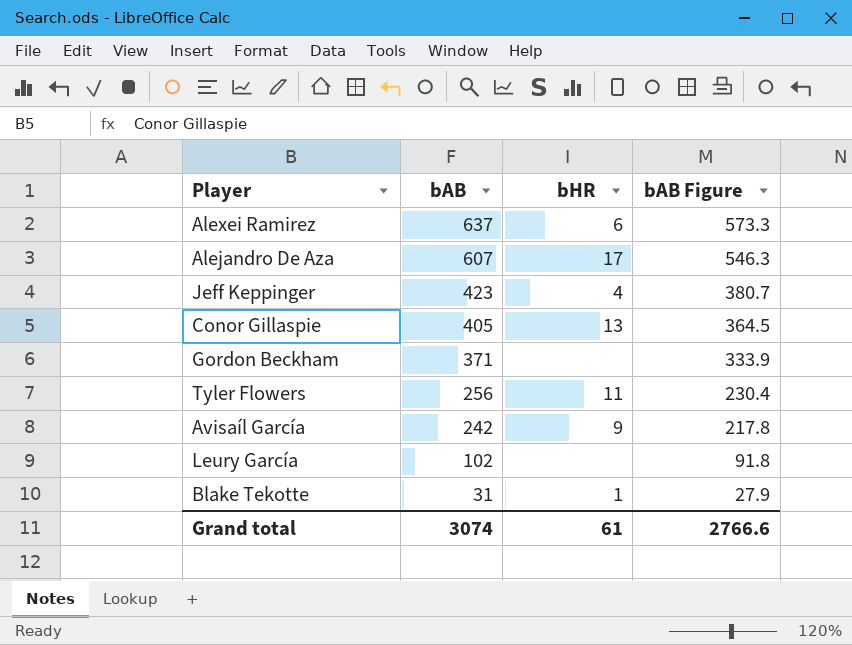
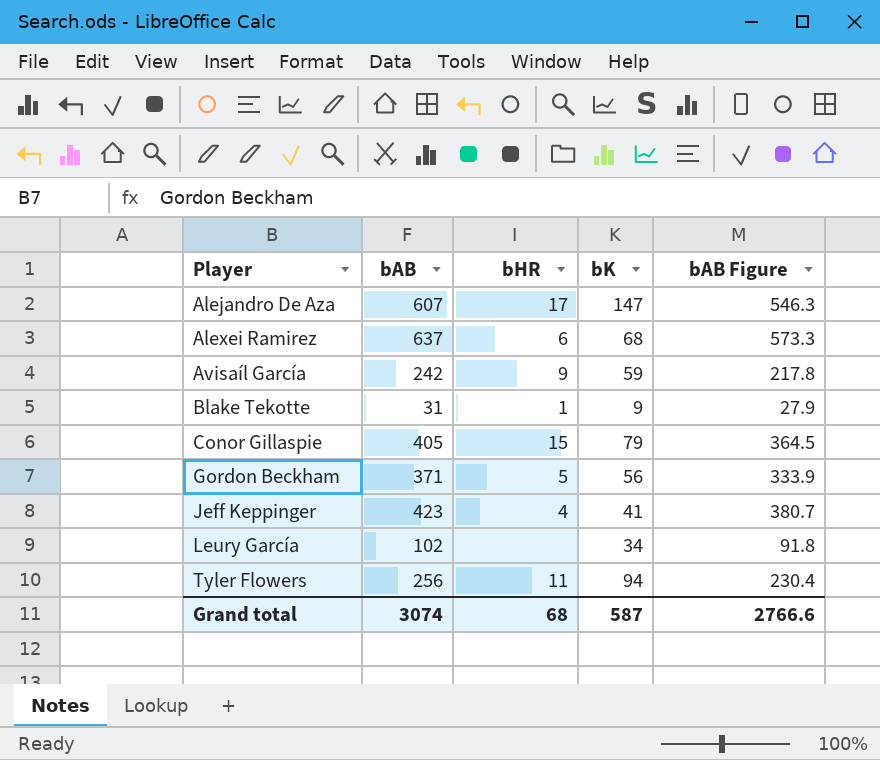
row order: bAB descending -> Player ascending
column bK | position: none -> 4
Conor Gillaspie | bHR: 13 -> 15
Gordon Beckham | bHR: none -> 5
Grand total | bHR: 61 -> 68

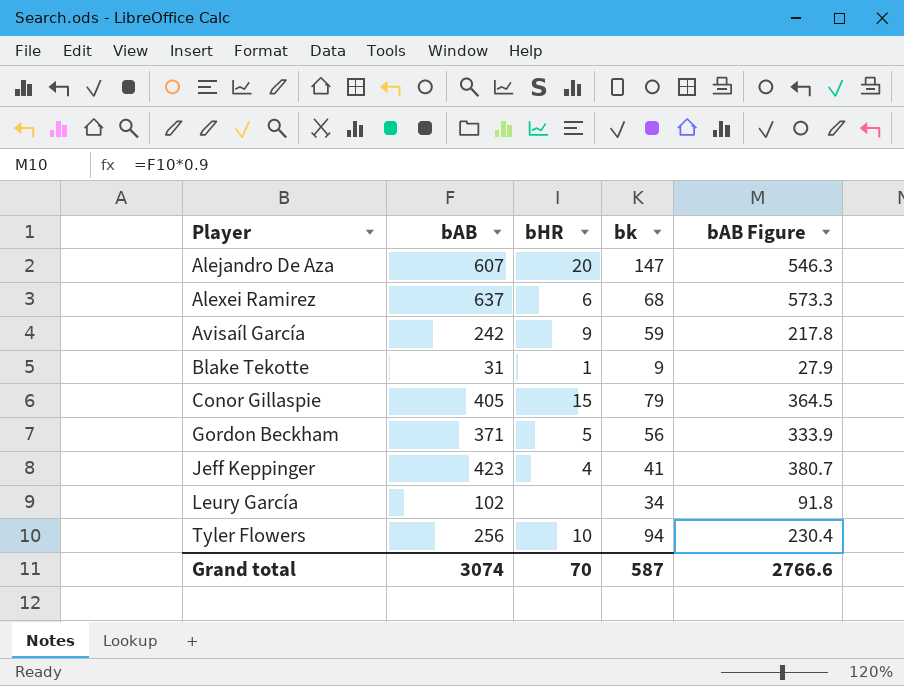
column name: bK -> bk
Alejandro De Aza | bHR: 17 -> 20
Tyler Flowers | bHR: 11 -> 10
Grand total | bHR: 68 -> 70

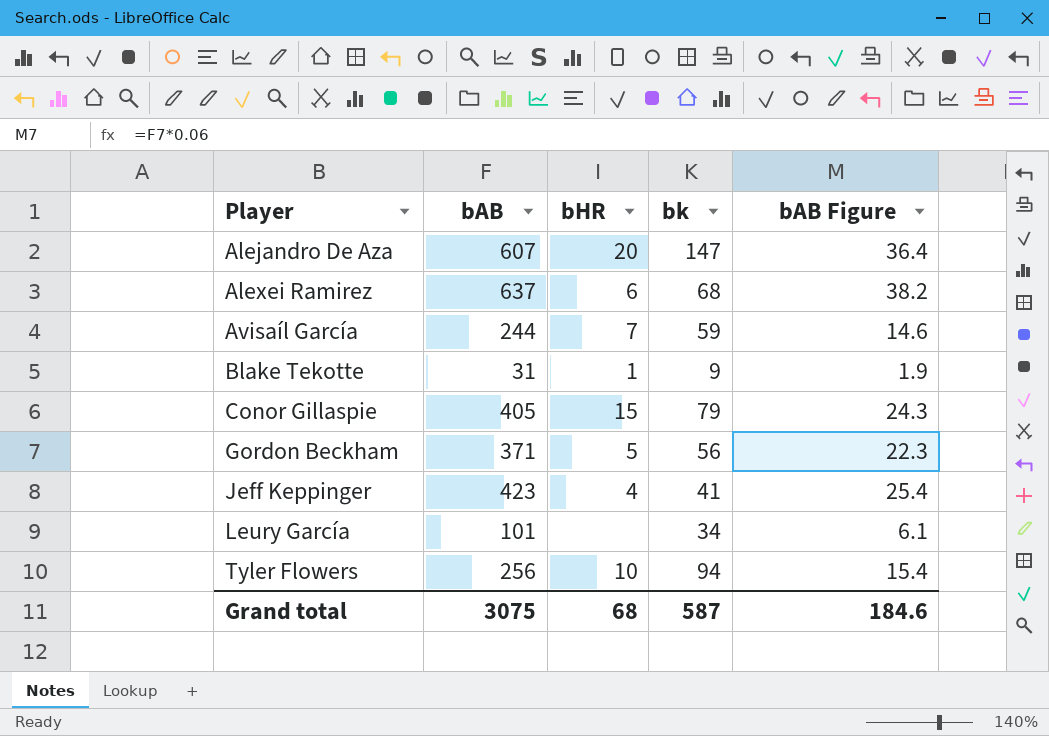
column bAB Figure | formula: [bAB] * 0.9 -> [bAB] * 0.06
Avisaíl García | bAB: 242 -> 244
Avisaíl García | bHR: 9 -> 7
Leury García | bAB: 102 -> 101
Grand total | bAB: 3074 -> 3075
Grand total | bHR: 70 -> 68
Grand total | bAB Figure: 2766.6 -> 184.6

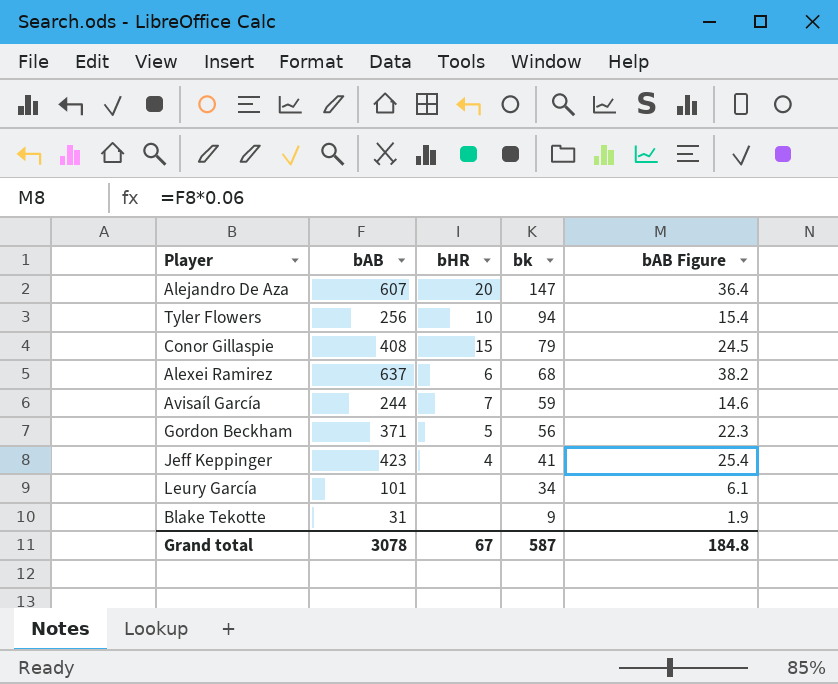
row order: Player ascending -> bk descending
Conor Gillaspie | bAB: 405 -> 408
Conor Gillaspie | bAB Figure: 24.3 -> 24.5
Blake Tekotte | bHR: 1 -> none
Grand total | bAB: 3075 -> 3078
Grand total | bHR: 68 -> 67
Grand total | bAB Figure: 184.6 -> 184.8

